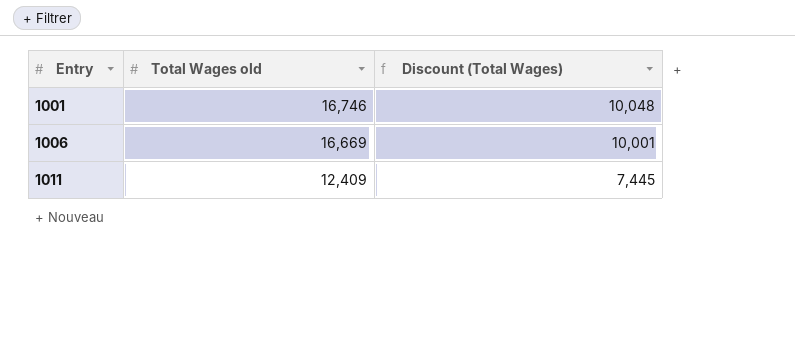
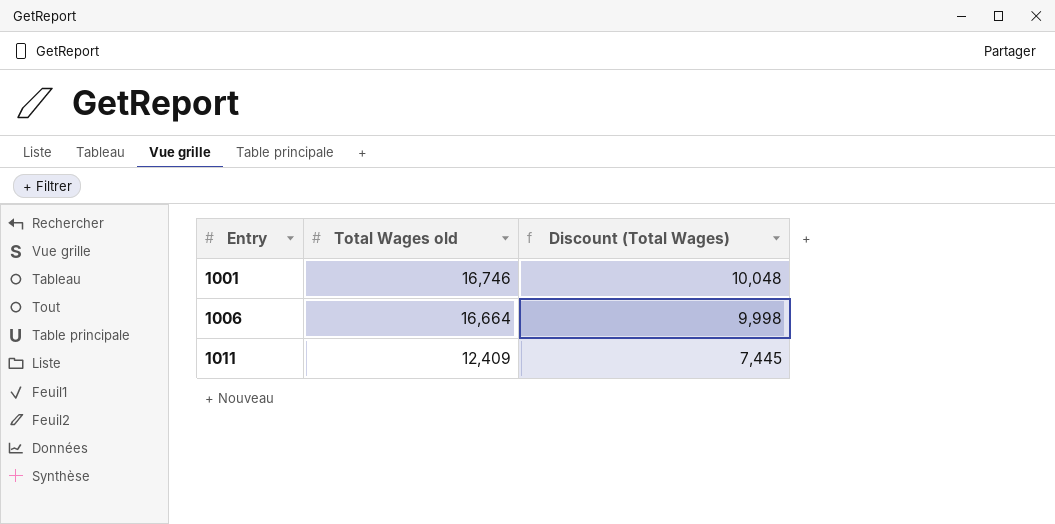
1006 | Total Wages old: 16,669 -> 16,664
1006 | Discount (Total Wages): 10,001 -> 9,998

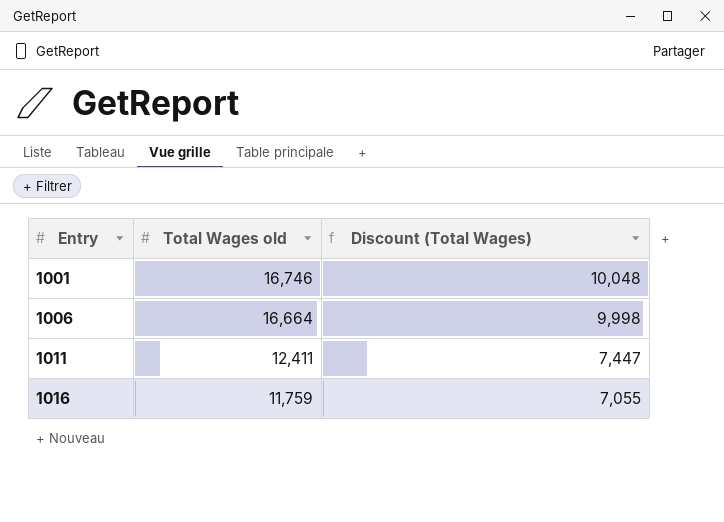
1011 | Total Wages old: 12,409 -> 12,411
1011 | Discount (Total Wages): 7,445 -> 7,447
row 1016: none -> 11,759 | 7,055

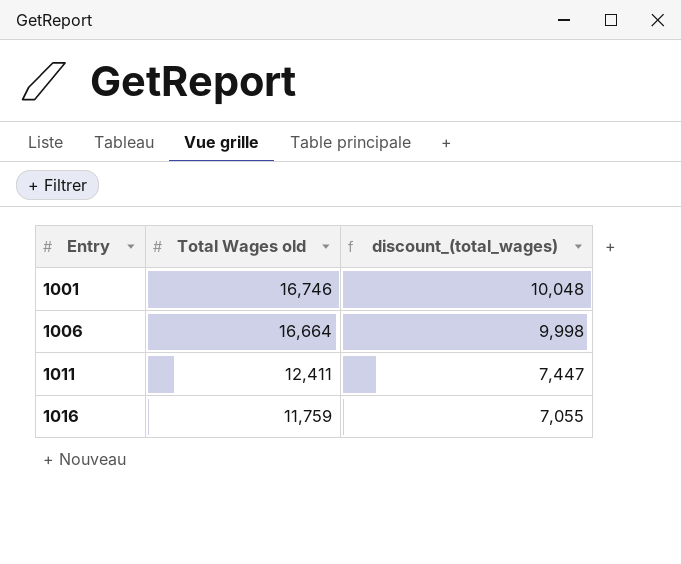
column name: Discount (Total Wages) -> discount_(total_wages)

